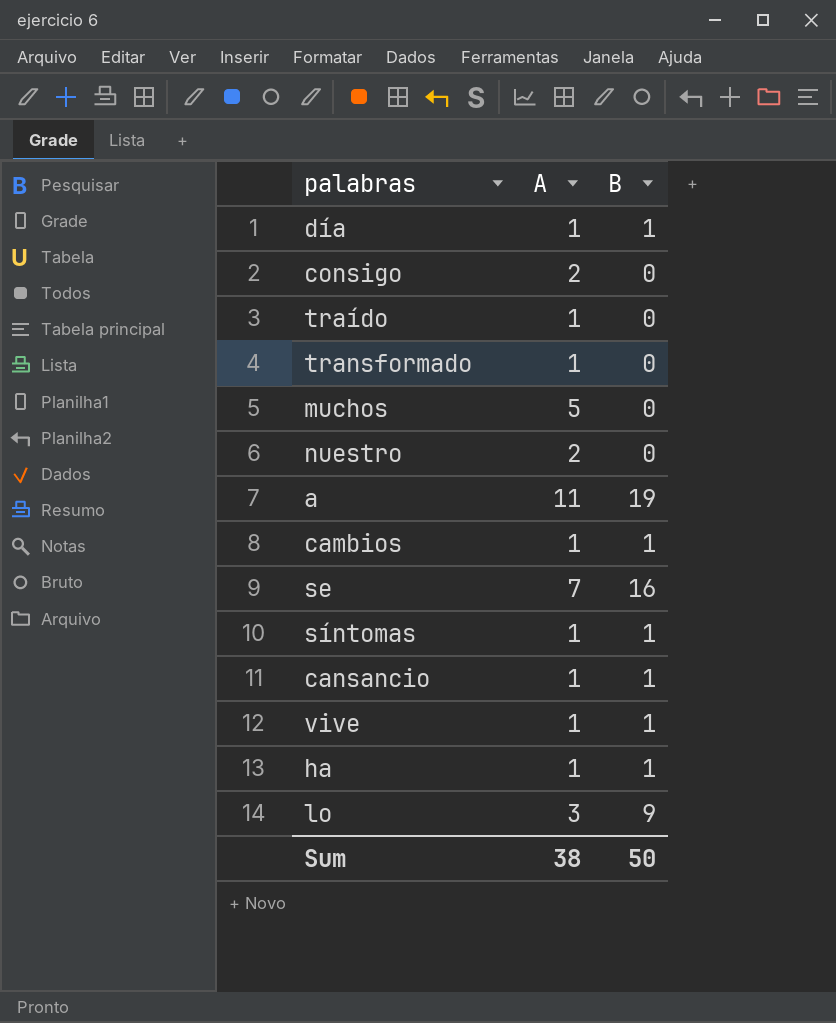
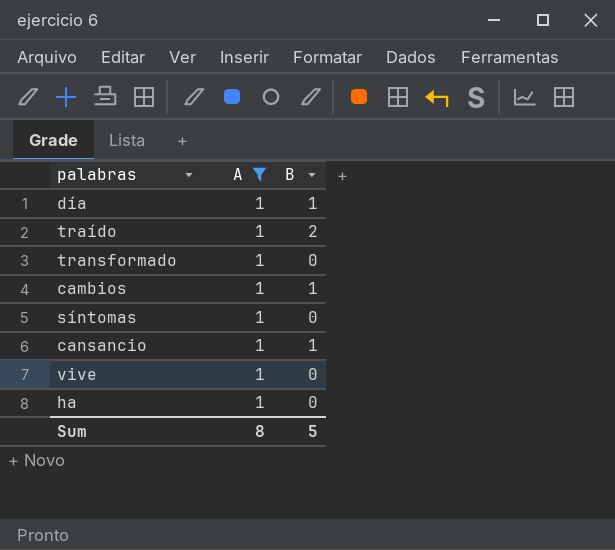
filter: none -> A = 1
traído | B: 0 -> 2
síntomas | B: 1 -> 0
vive | B: 1 -> 0
ha | B: 1 -> 0
Sum | A: 38 -> 8
Sum | B: 50 -> 5

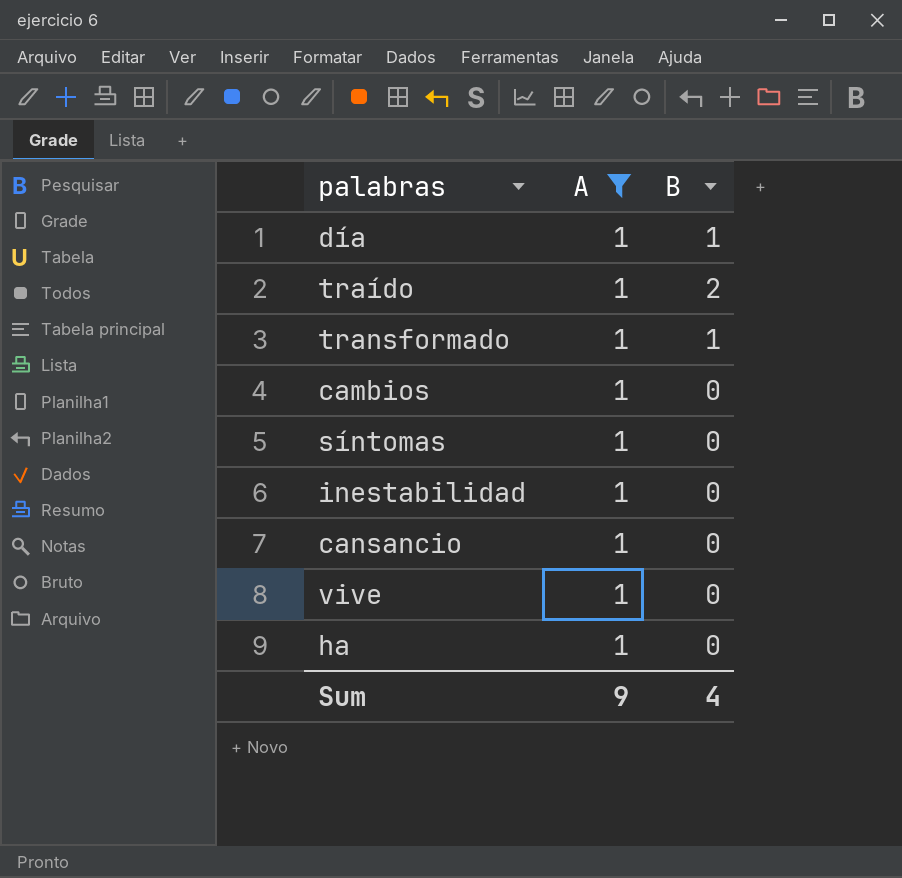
transformado | B: 0 -> 1
cambios | B: 1 -> 0
row inestabilidad: none -> 1 | 0
cansancio | B: 1 -> 0
Sum | A: 8 -> 9
Sum | B: 5 -> 4

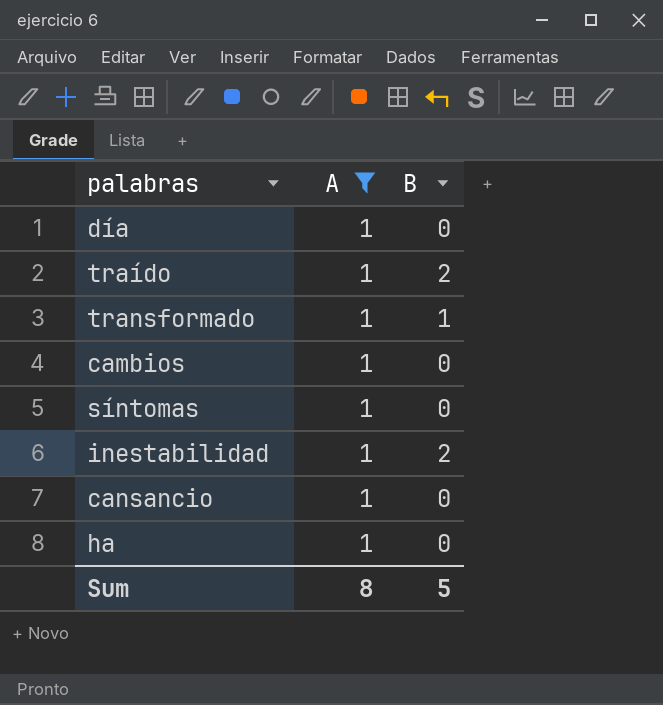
row vive: 1 | 0 -> none
día | B: 1 -> 0
inestabilidad | B: 0 -> 2
Sum | A: 9 -> 8
Sum | B: 4 -> 5

